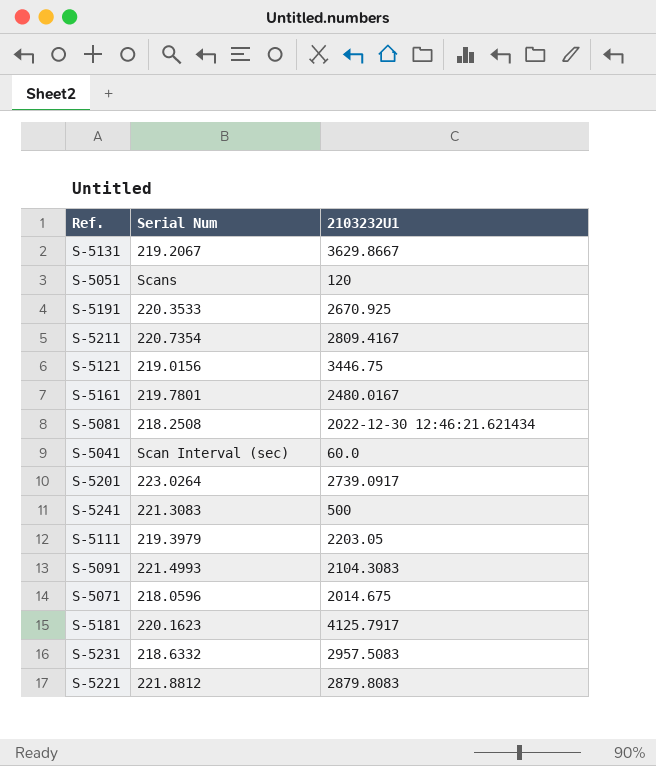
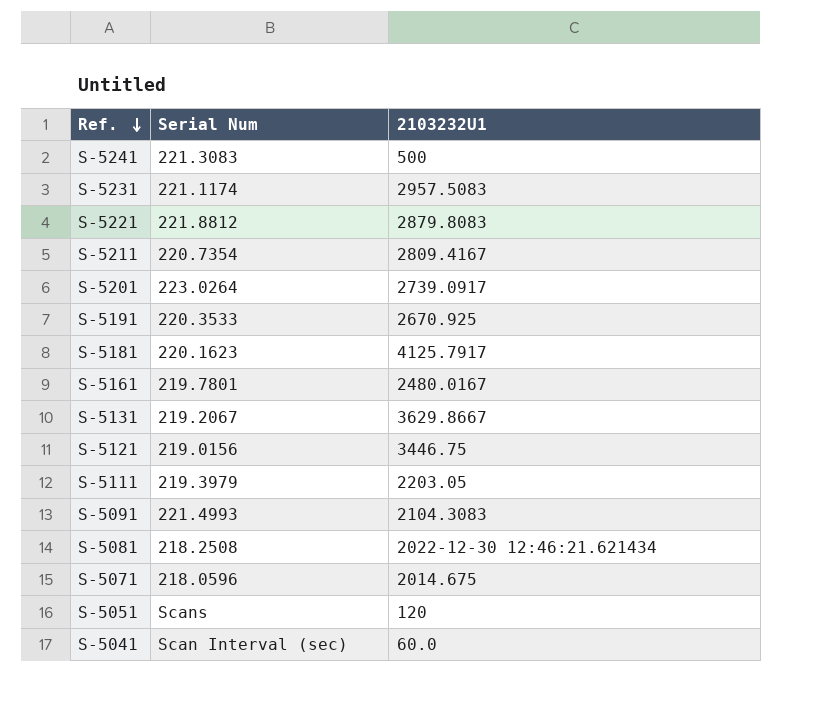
row order: none -> Ref. descending
S-5231 | Serial Num: 218.6332 -> 221.1174

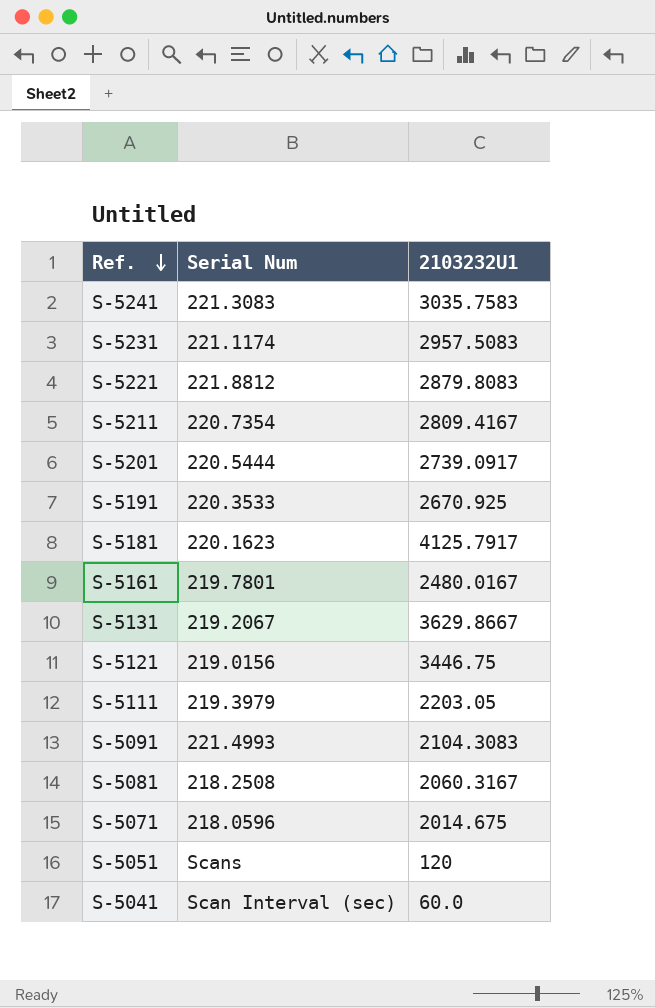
S-5241 | 2103232U1: 500 -> 3035.7583
S-5201 | Serial Num: 223.0264 -> 220.5444
S-5081 | 2103232U1: 2022-12-30 12:46:21.621434 -> 2060.3167

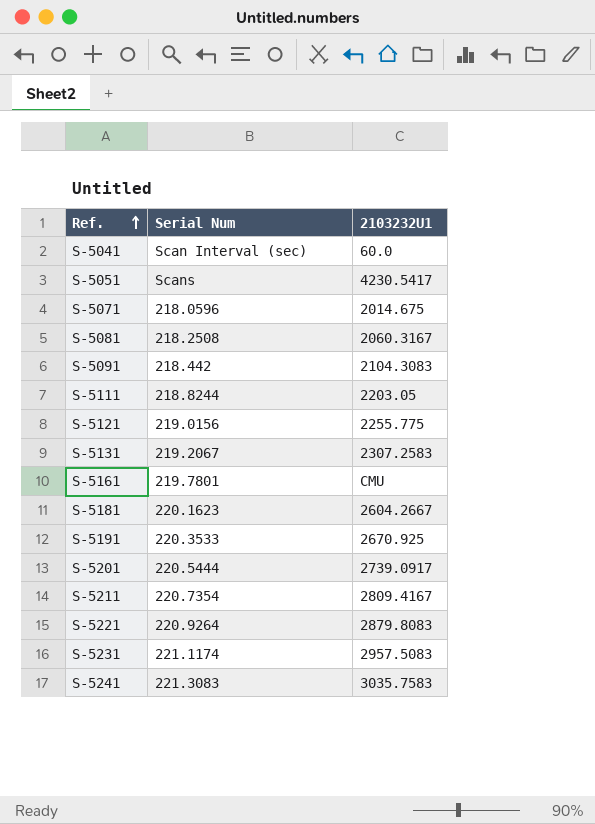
row order: Ref. descending -> Ref. ascending
S-5051 | 2103232U1: 120 -> 4230.5417
S-5091 | Serial Num: 221.4993 -> 218.442
S-5111 | Serial Num: 219.3979 -> 218.8244
S-5121 | 2103232U1: 3446.75 -> 2255.775
S-5131 | 2103232U1: 3629.8667 -> 2307.2583
S-5161 | 2103232U1: 2480.0167 -> CMU
S-5181 | 2103232U1: 4125.7917 -> 2604.2667
S-5221 | Serial Num: 221.8812 -> 220.9264

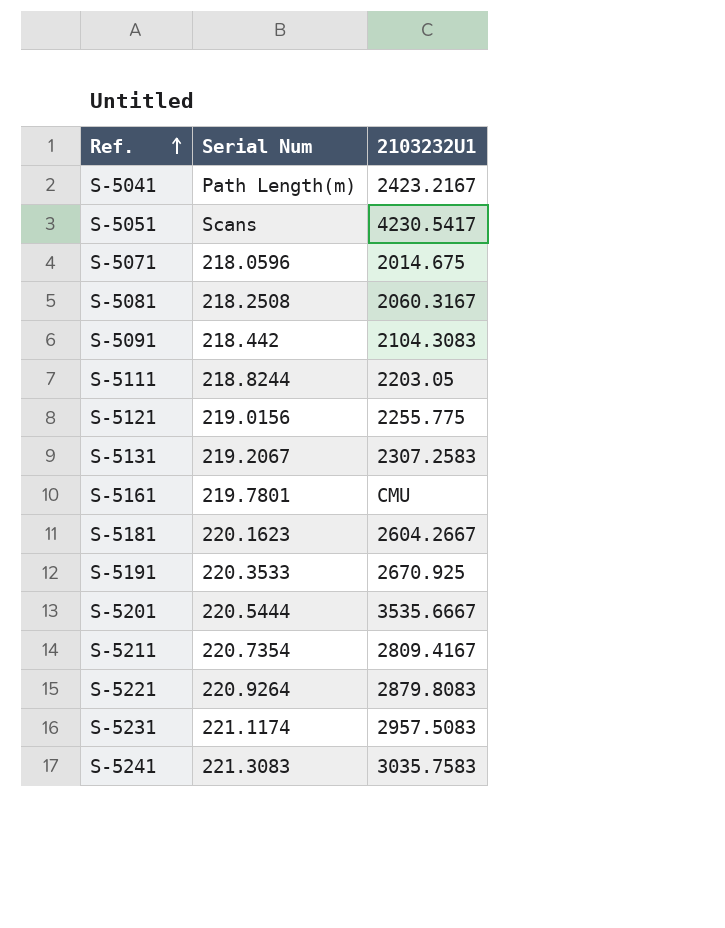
S-5041 | Serial Num: Scan Interval (sec) -> Path Length(m)
S-5041 | 2103232U1: 60.0 -> 2423.2167
S-5201 | 2103232U1: 2739.0917 -> 3535.6667

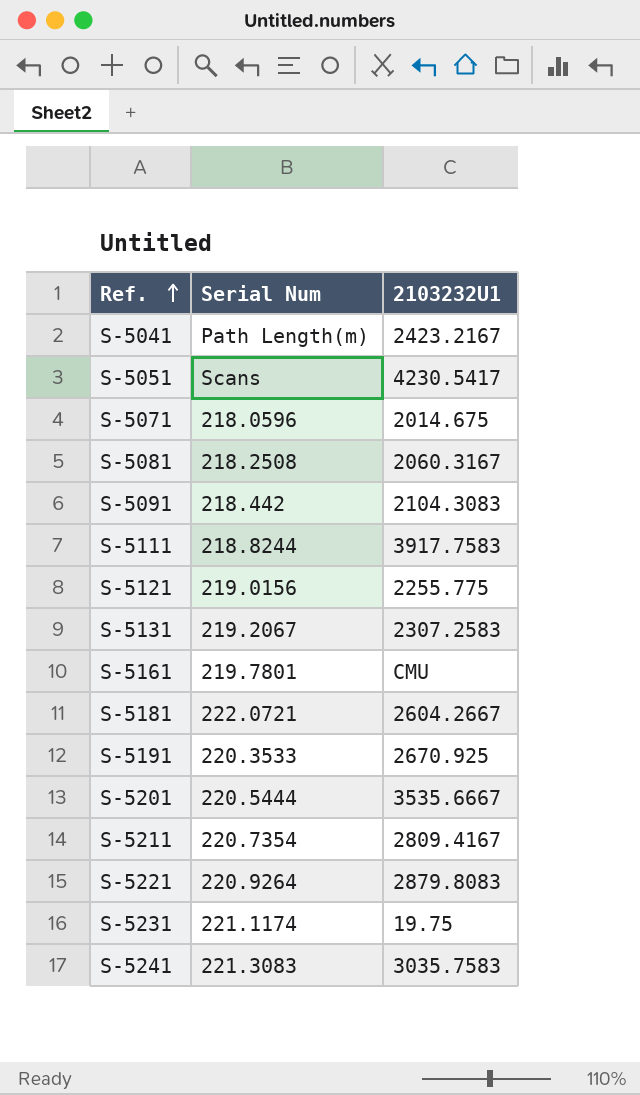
S-5111 | 2103232U1: 2203.05 -> 3917.7583
S-5181 | Serial Num: 220.1623 -> 222.0721
S-5231 | 2103232U1: 2957.5083 -> 19.75

